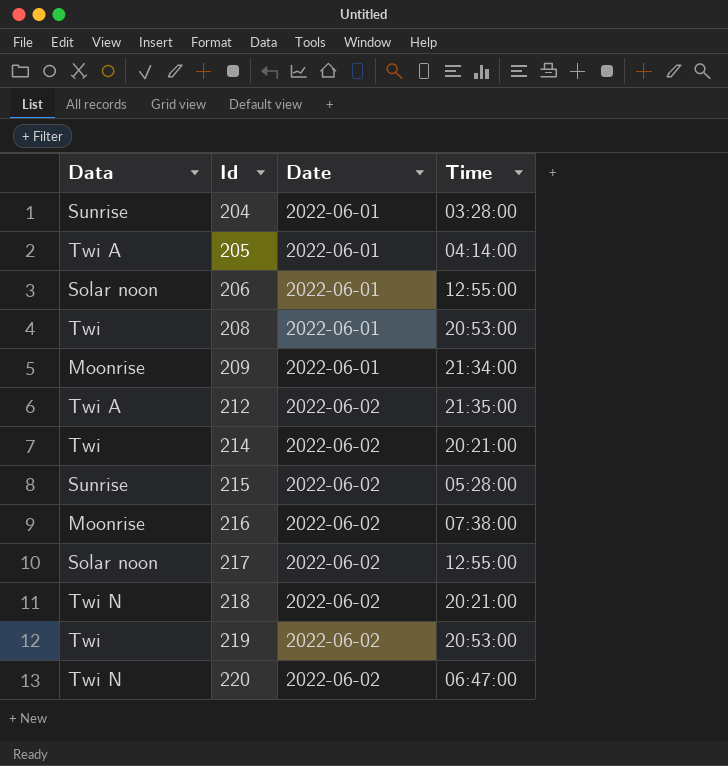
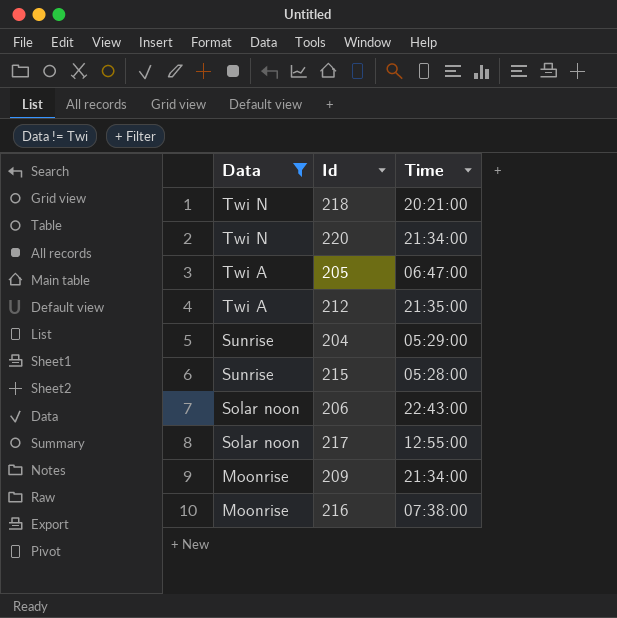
filter: none -> Data != Twi
row order: Id ascending -> Data descending
column Date | position: 3 -> none
220 | Time: 06:47:00 -> 21:34:00
205 | Time: 04:14:00 -> 06:47:00
204 | Time: 03:28:00 -> 05:29:00
206 | Time: 12:55:00 -> 22:43:00

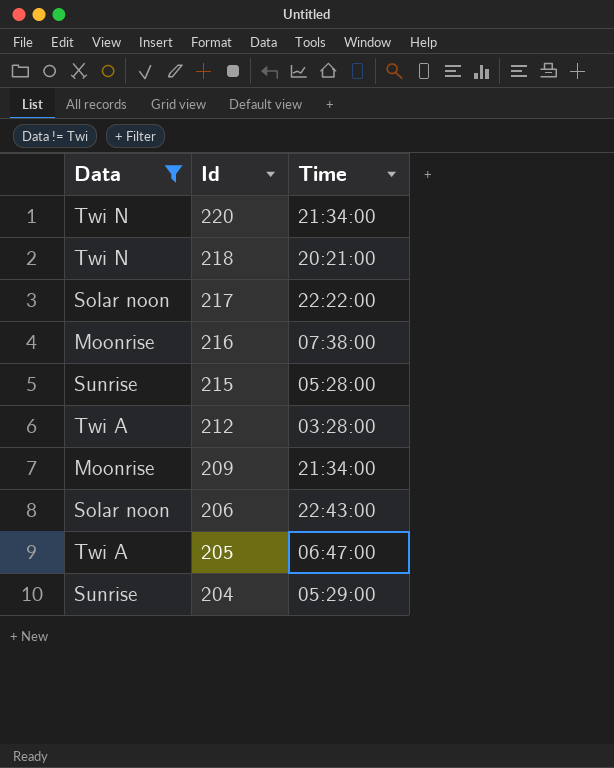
row order: Data descending -> Id descending
217 | Time: 12:55:00 -> 22:22:00
212 | Time: 21:35:00 -> 03:28:00

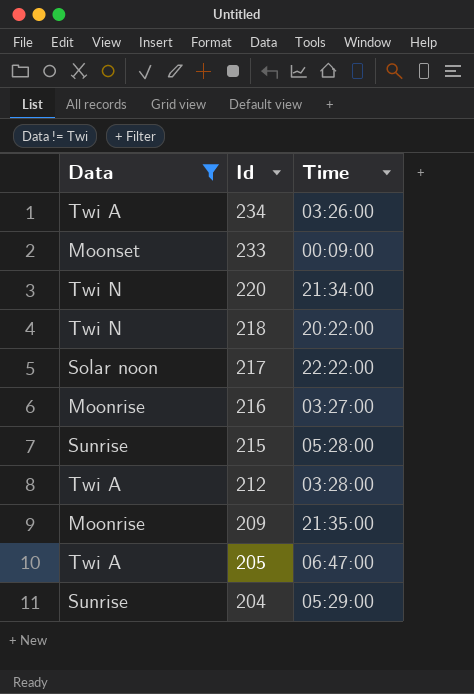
row 206: Solar noon | 22:43:00 -> none
row 234: none -> Twi A | 03:26:00
row 233: none -> Moonset | 00:09:00
218 | Time: 20:21:00 -> 20:22:00
216 | Time: 07:38:00 -> 03:27:00
209 | Time: 21:34:00 -> 21:35:00

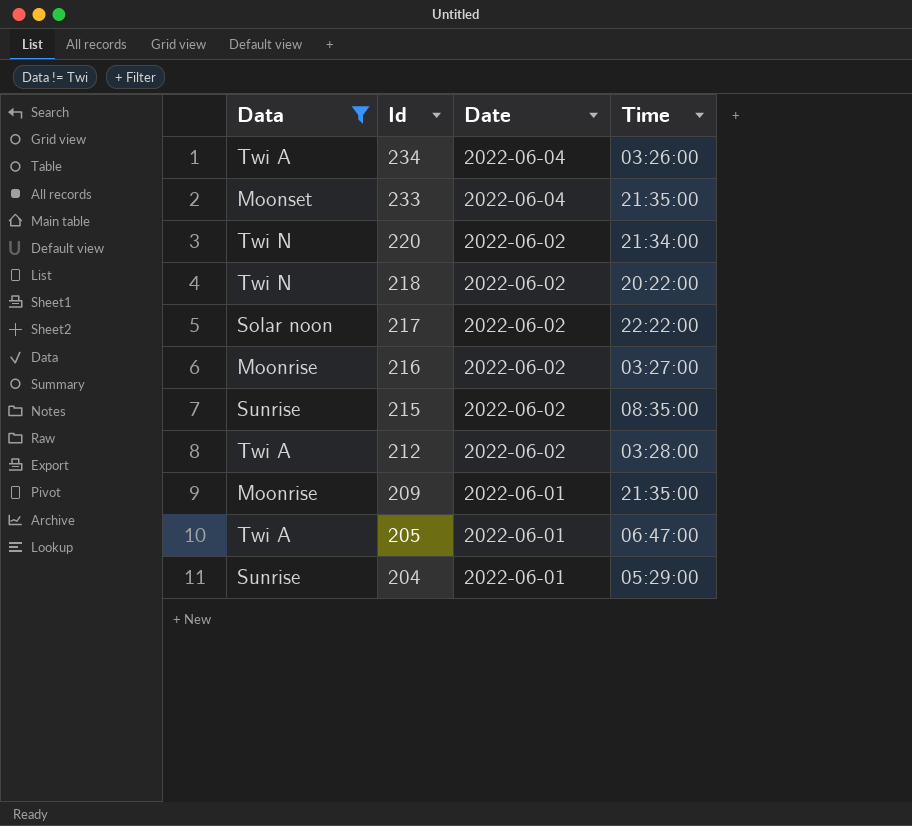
column Date | position: none -> 3
233 | Time: 00:09:00 -> 21:35:00
215 | Time: 05:28:00 -> 08:35:00

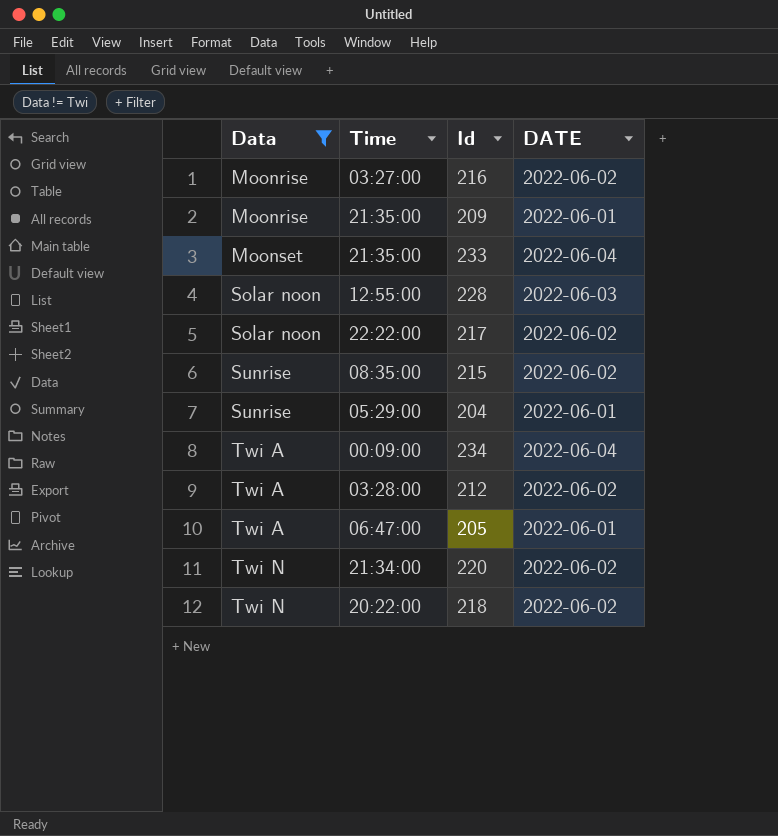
row order: Id descending -> Data ascending
column Time | position: 4 -> 2
column name: Date -> DATE
row 228: none -> Solar noon | 12:55:00 | 2022-06-03
234 | Time: 03:26:00 -> 00:09:00

